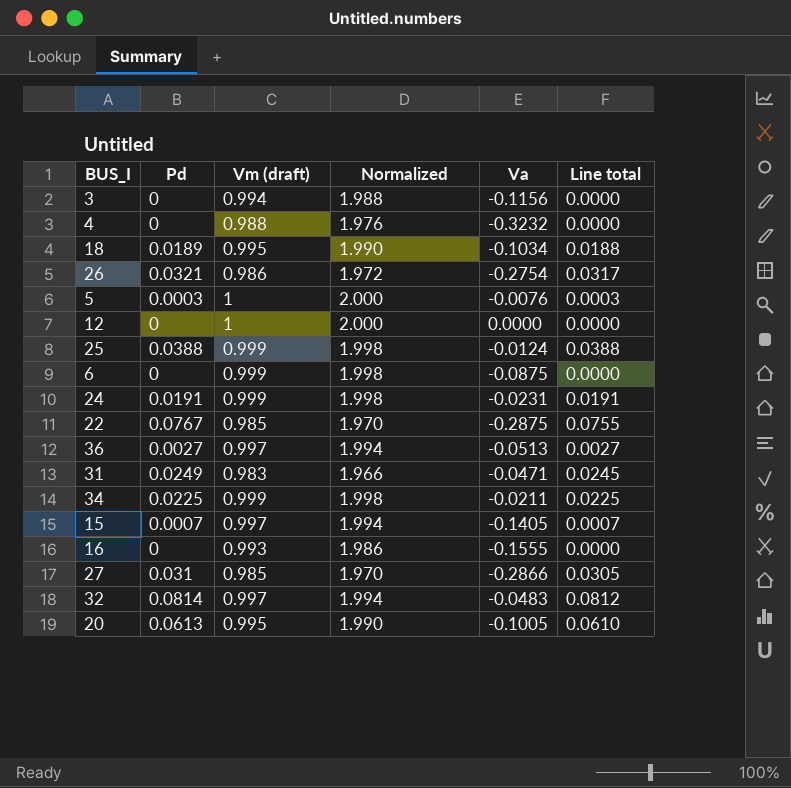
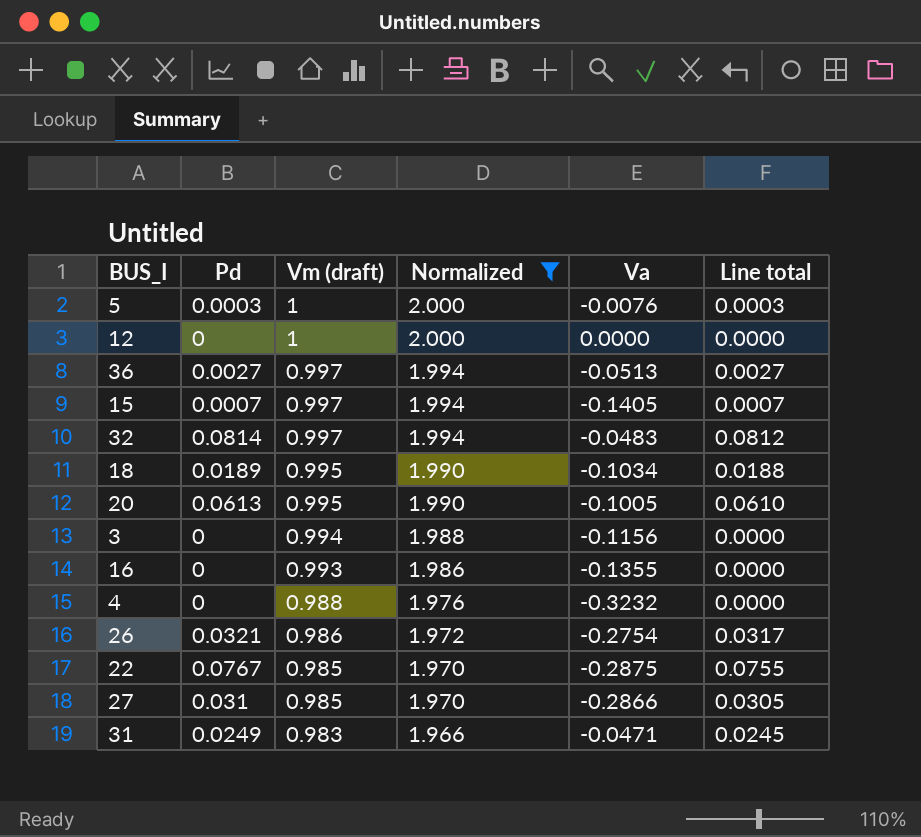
filter: none -> Normalized != 1.998
row order: none -> Vm (draft) descending
16 | Va: -0.1555 -> -0.1355

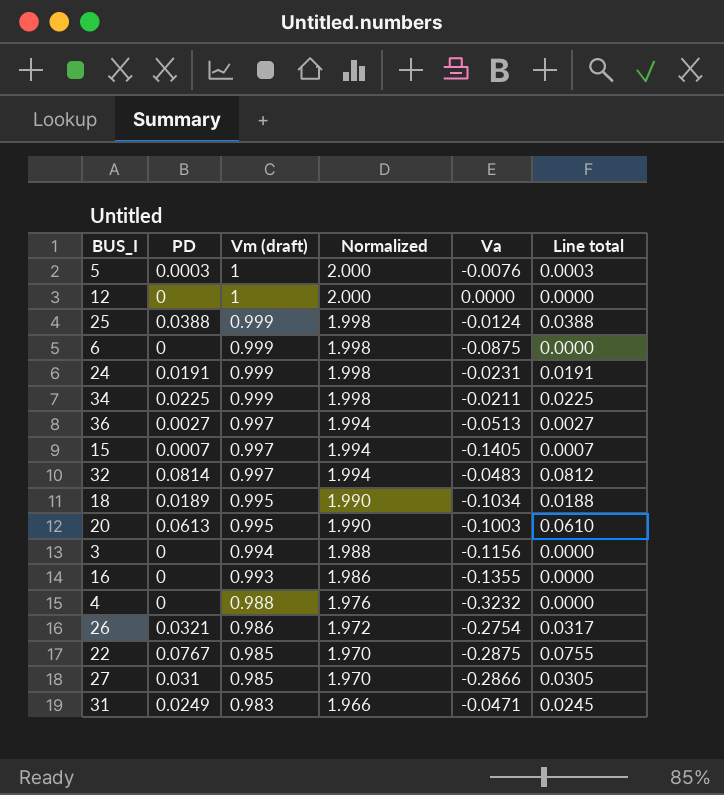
filter: Normalized != 1.998 -> none
column name: Pd -> PD
20 | Va: -0.1005 -> -0.1003

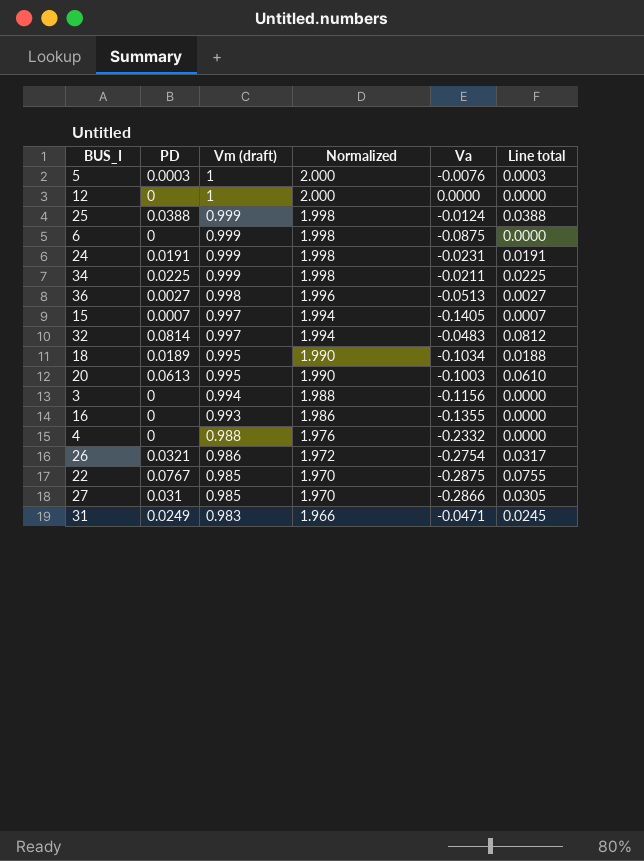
36 | Vm (draft): 0.997 -> 0.998
36 | Normalized: 1.994 -> 1.996
4 | Va: -0.3232 -> -0.2332

